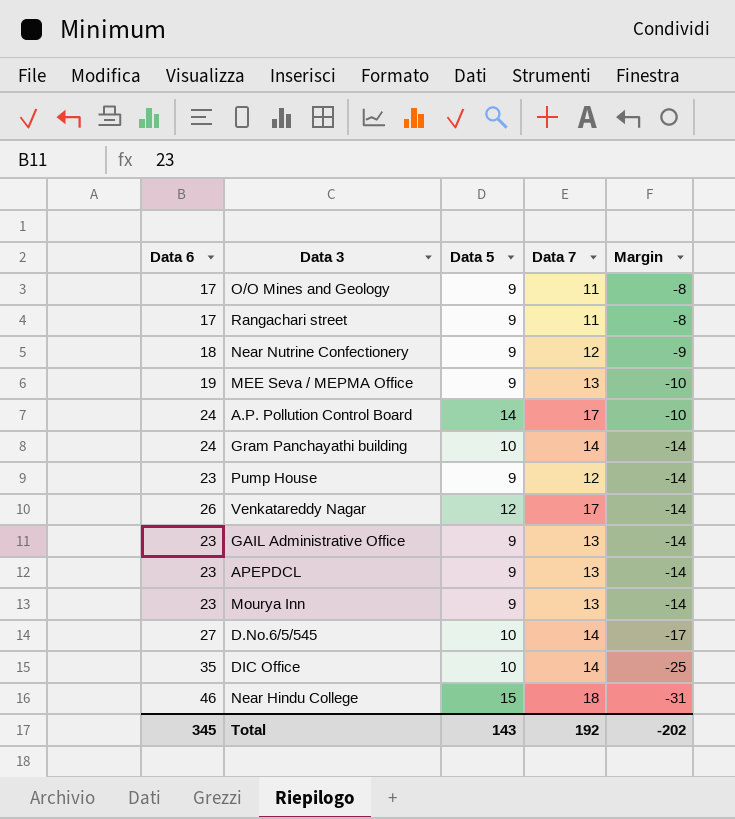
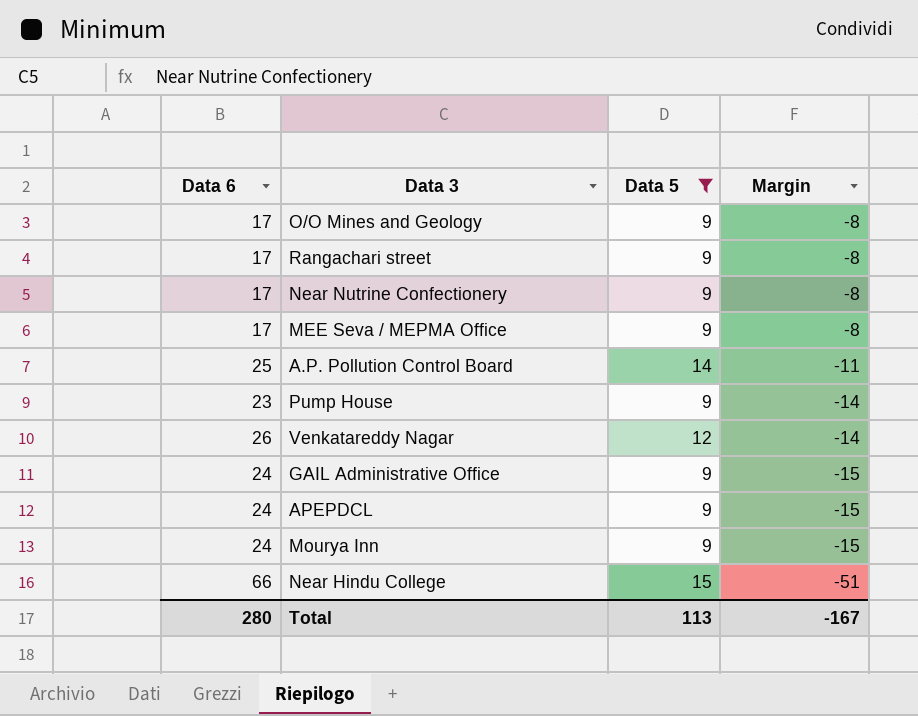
filter: none -> Data 5 != 10
column Data 7 | position: 4 -> none
Near Nutrine Confectionery | Data 6: 18 -> 17
Near Nutrine Confectionery | Margin: -9 -> -8
MEE Seva / MEPMA Office | Data 6: 19 -> 17
MEE Seva / MEPMA Office | Margin: -10 -> -8
A.P. Pollution Control Board | Data 6: 24 -> 25
A.P. Pollution Control Board | Margin: -10 -> -11
GAIL Administrative Office | Data 6: 23 -> 24
GAIL Administrative Office | Margin: -14 -> -15
APEPDCL | Data 6: 23 -> 24
APEPDCL | Margin: -14 -> -15
Mourya Inn | Data 6: 23 -> 24
Mourya Inn | Margin: -14 -> -15
Near Hindu College | Data 6: 46 -> 66
Near Hindu College | Margin: -31 -> -51
Total | Data 6: 345 -> 280
Total | Data 5: 143 -> 113
Total | Margin: -202 -> -167

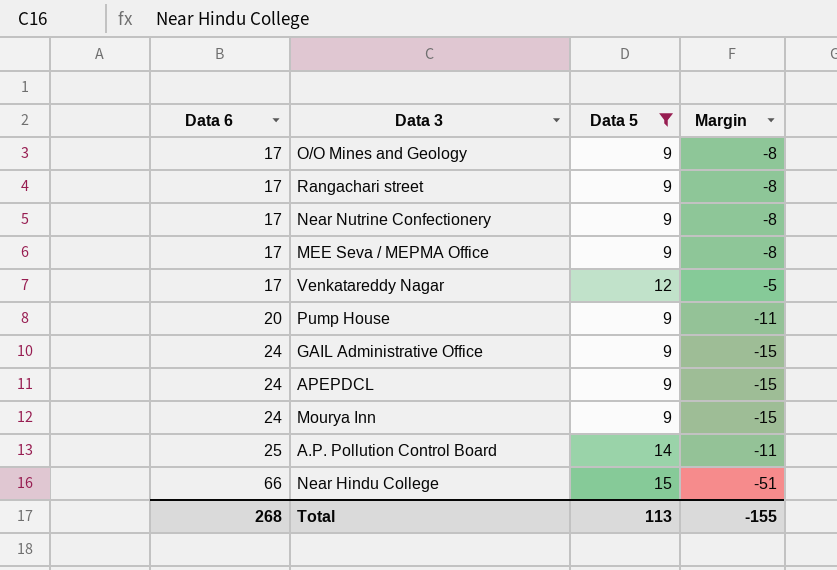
row order: Margin descending -> Data 6 ascending
Venkatareddy Nagar | Data 6: 26 -> 17
Venkatareddy Nagar | Margin: -14 -> -5
Pump House | Data 6: 23 -> 20
Pump House | Margin: -14 -> -11
Total | Data 6: 280 -> 268
Total | Margin: -167 -> -155

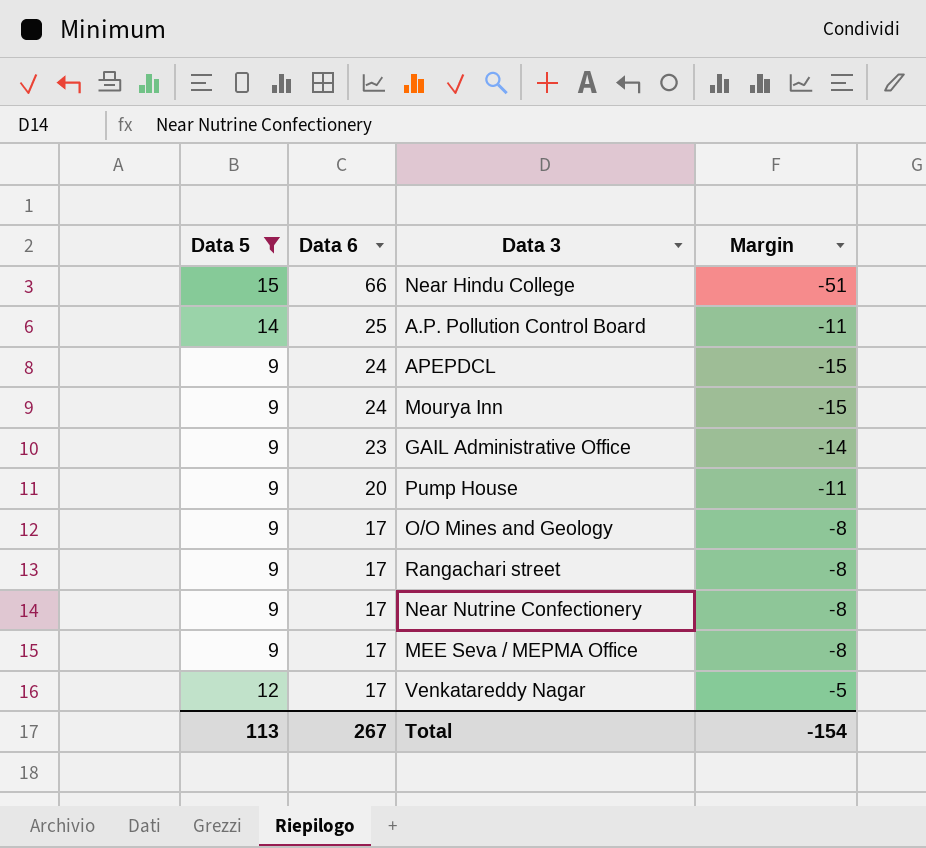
row order: Data 6 ascending -> Data 6 descending
column Data 5 | position: 3 -> 1
GAIL Administrative Office | Data 6: 24 -> 23
GAIL Administrative Office | Margin: -15 -> -14
Total | Data 6: 268 -> 267
Total | Margin: -155 -> -154

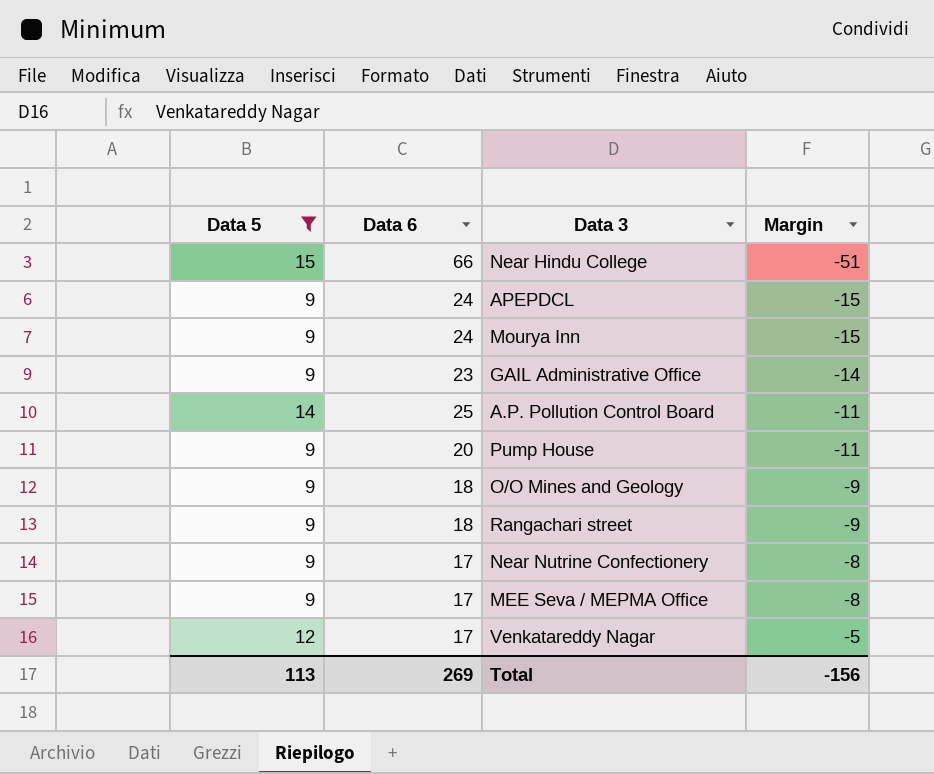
row order: Data 6 descending -> Margin ascending
O/O Mines and Geology | Data 6: 17 -> 18
O/O Mines and Geology | Margin: -8 -> -9
Rangachari street | Data 6: 17 -> 18
Rangachari street | Margin: -8 -> -9
Total | Data 6: 267 -> 269
Total | Margin: -154 -> -156

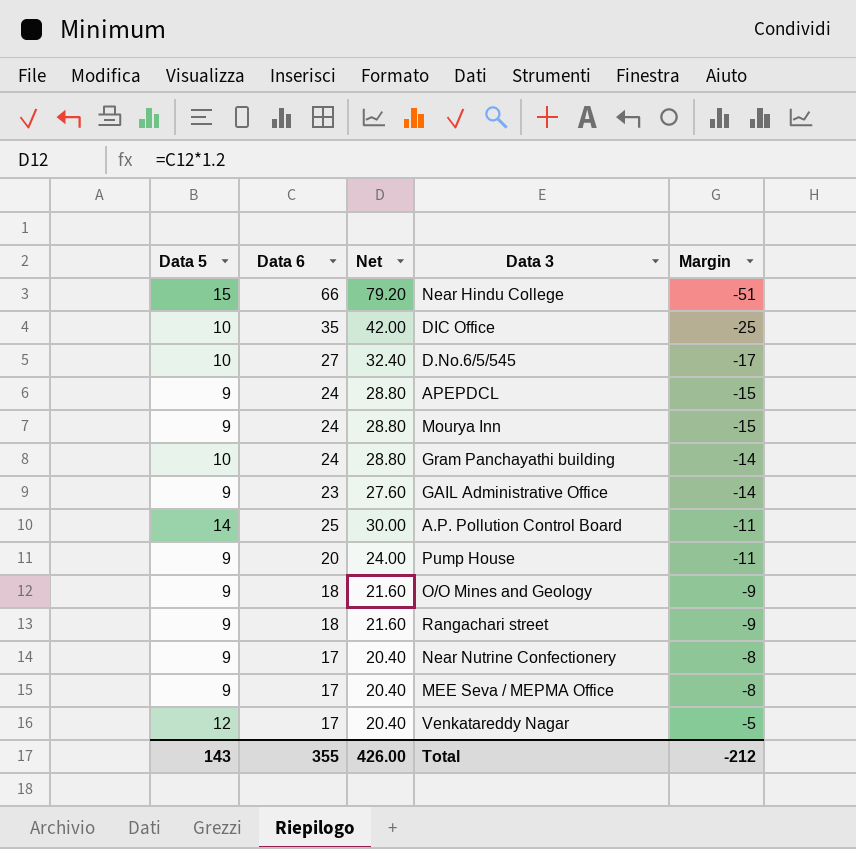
filter: Data 5 != 10 -> none
column Net | formula: none -> [Data 6] * 1.2
Total | Data 5: 113 -> 143
Total | Data 6: 269 -> 355
Total | Margin: -156 -> -212

